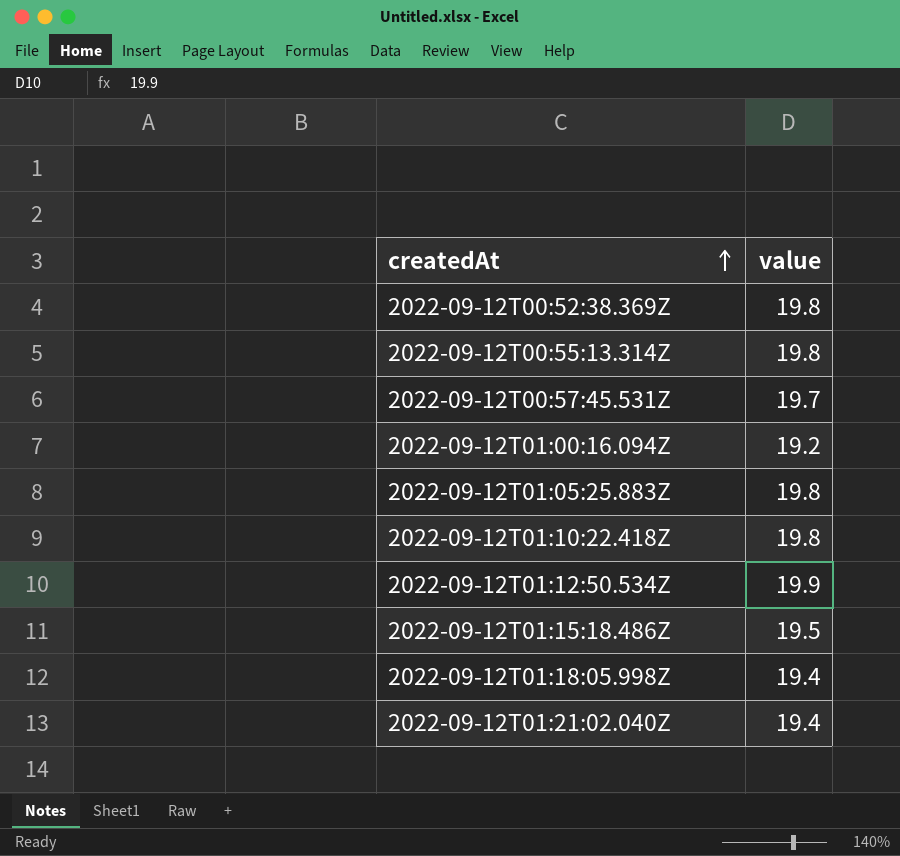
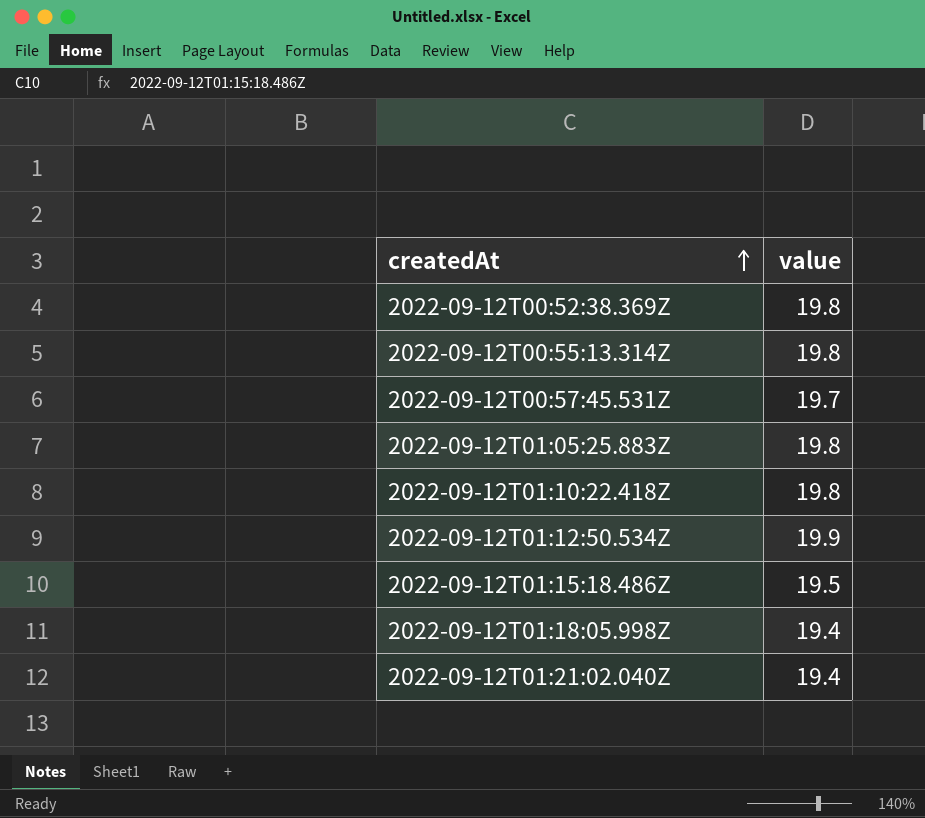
row 2022-09-12T01:00:16.094Z: 19.2 -> none

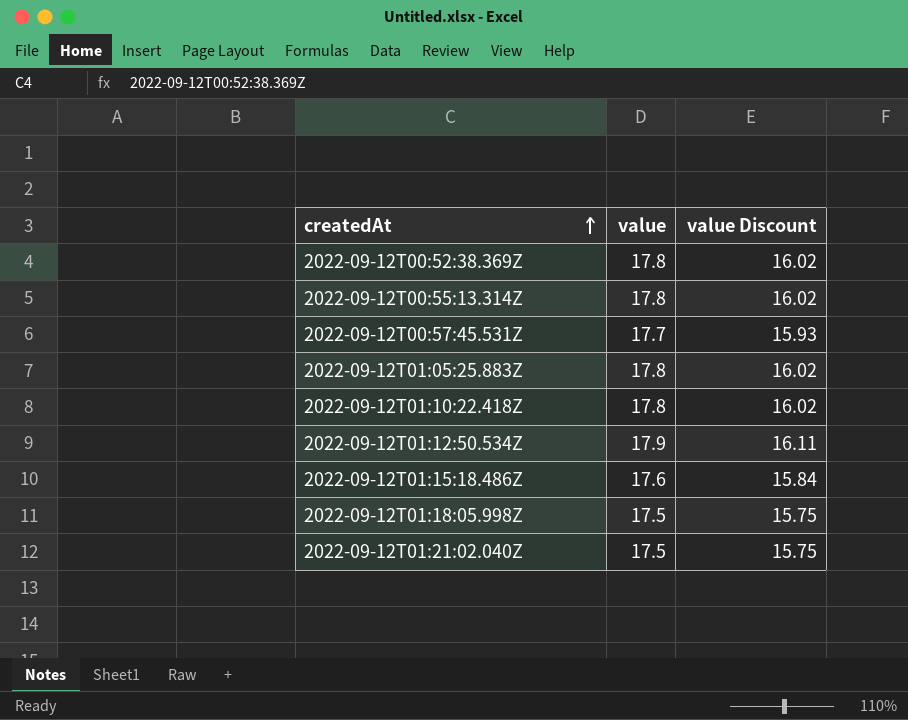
column value Discount | formula: none -> [value] * 0.9
2022-09-12T00:52:38.369Z | value: 19.8 -> 17.8
2022-09-12T00:55:13.314Z | value: 19.8 -> 17.8
2022-09-12T00:57:45.531Z | value: 19.7 -> 17.7
2022-09-12T01:05:25.883Z | value: 19.8 -> 17.8
2022-09-12T01:10:22.418Z | value: 19.8 -> 17.8
2022-09-12T01:12:50.534Z | value: 19.9 -> 17.9
2022-09-12T01:15:18.486Z | value: 19.5 -> 17.6
2022-09-12T01:18:05.998Z | value: 19.4 -> 17.5
2022-09-12T01:21:02.040Z | value: 19.4 -> 17.5

